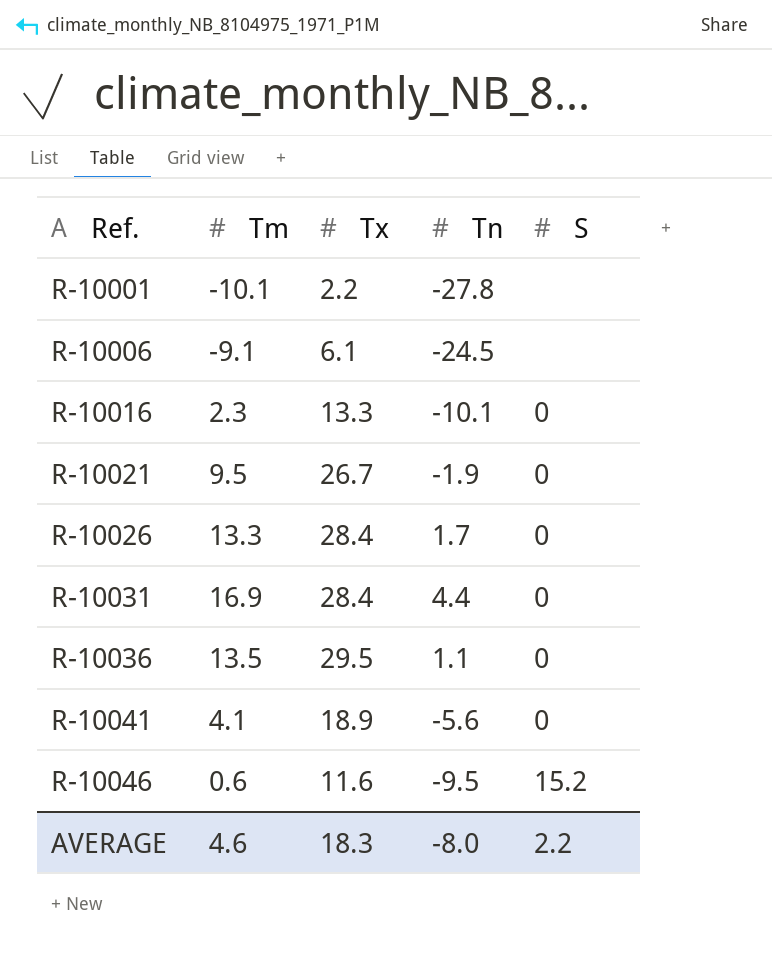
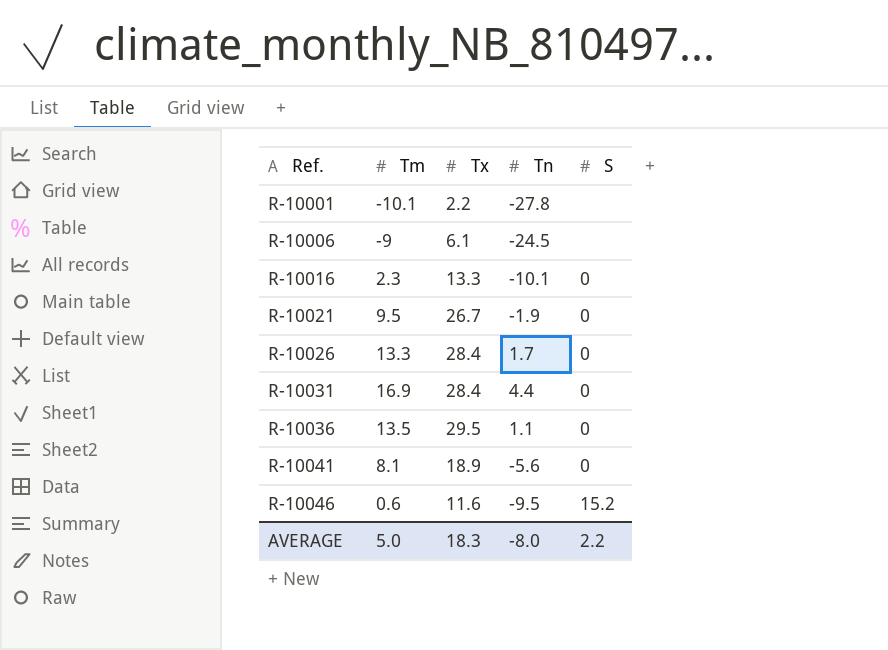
R-10006 | Tm: -9.1 -> -9
R-10041 | Tm: 4.1 -> 8.1
AVERAGE | Tm: 4.6 -> 5.0

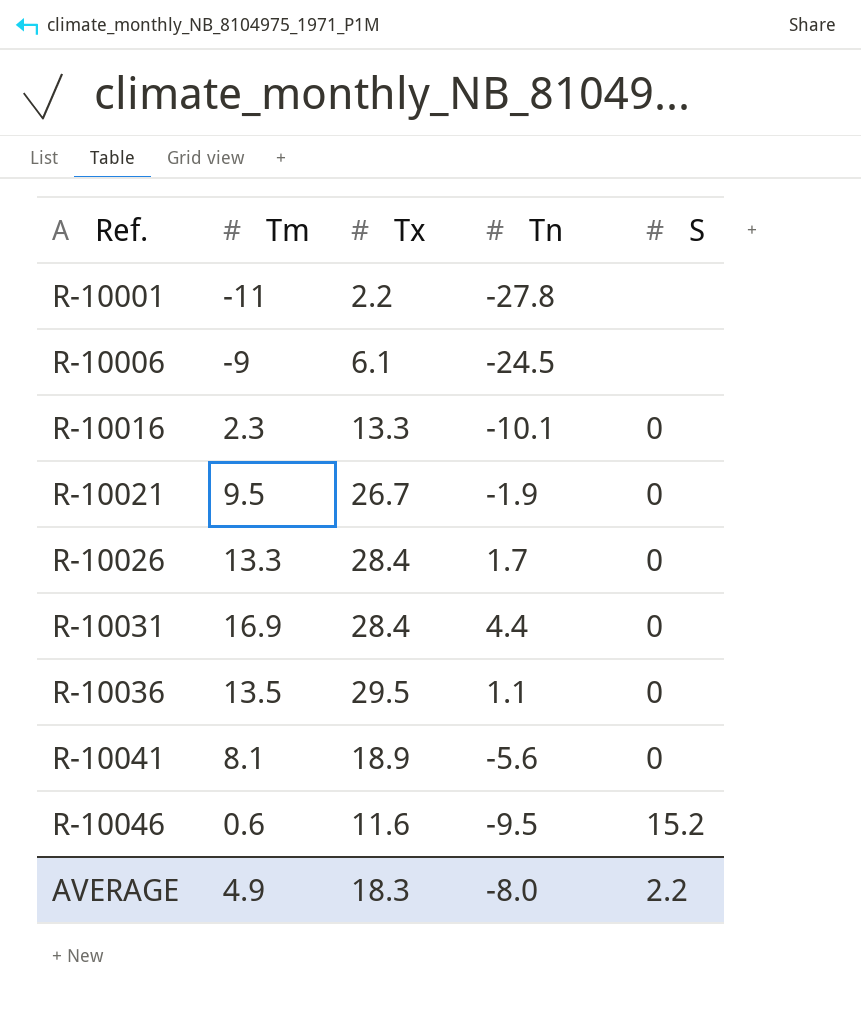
R-10001 | Tm: -10.1 -> -11
AVERAGE | Tm: 5.0 -> 4.9

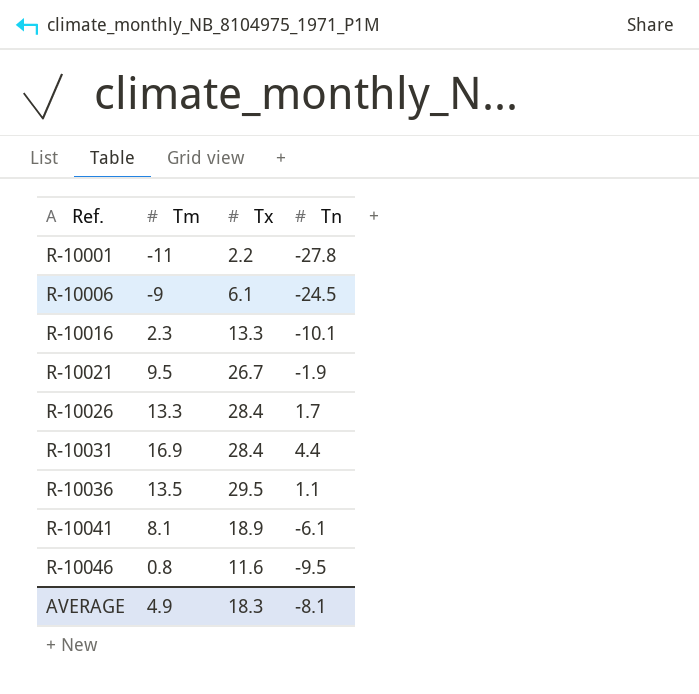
column S | position: 5 -> none
R-10041 | Tn: -5.6 -> -6.1
R-10046 | Tm: 0.6 -> 0.8
AVERAGE | Tn: -8.0 -> -8.1

